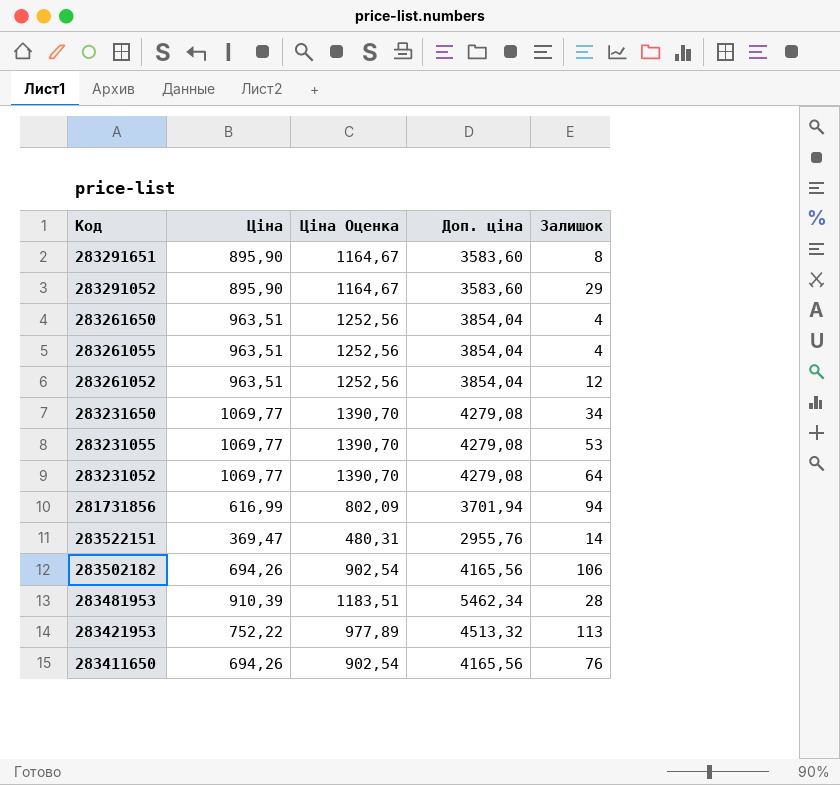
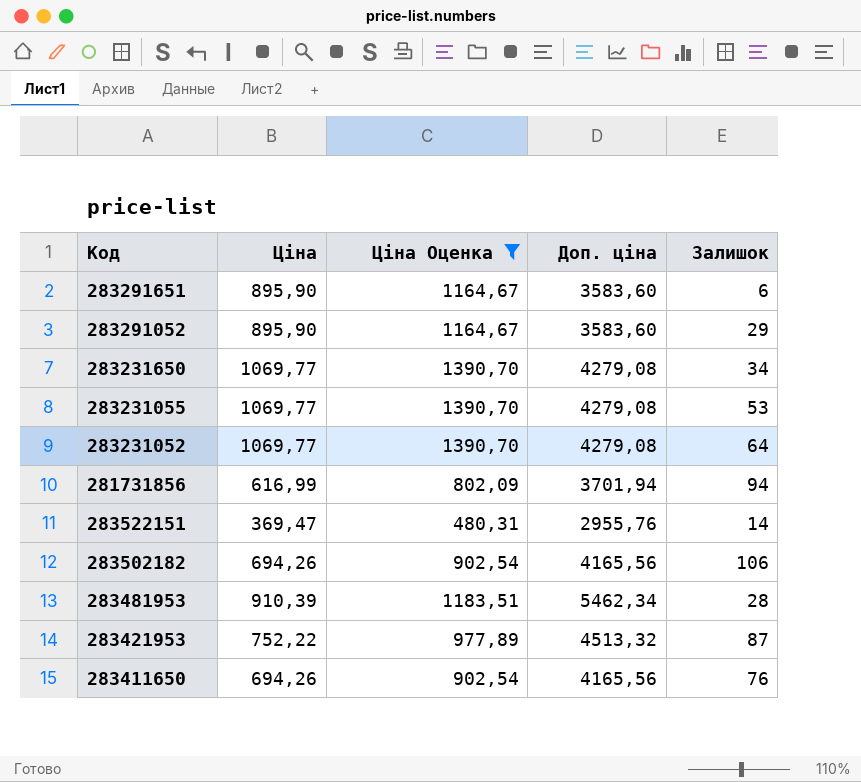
filter: none -> Ціна Оценка != 1252,56
283291651 | Залишок: 8 -> 6
283421953 | Залишок: 113 -> 87

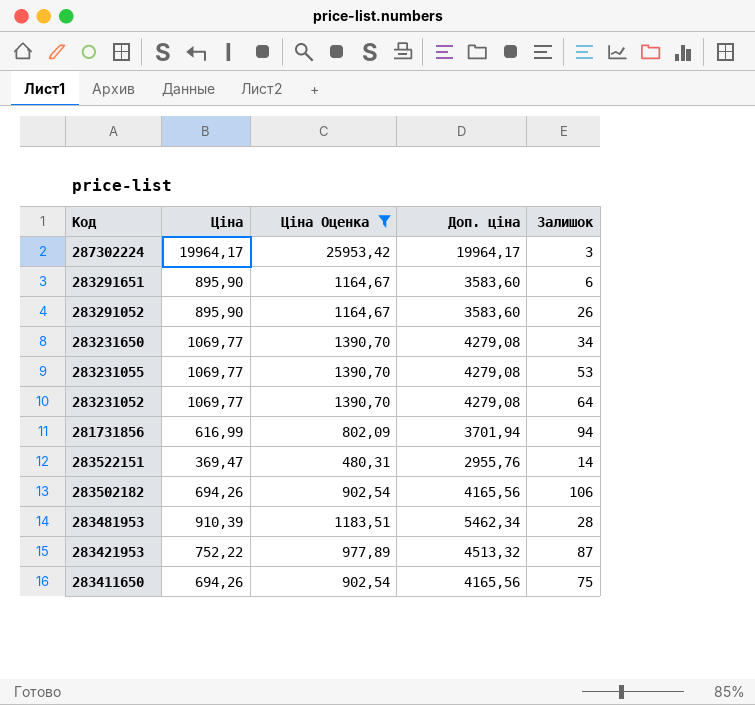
row 287302224: none -> 19964,17 | 25953,42 | 19964,17 | 3
283291052 | Залишок: 29 -> 26
283411650 | Залишок: 76 -> 75

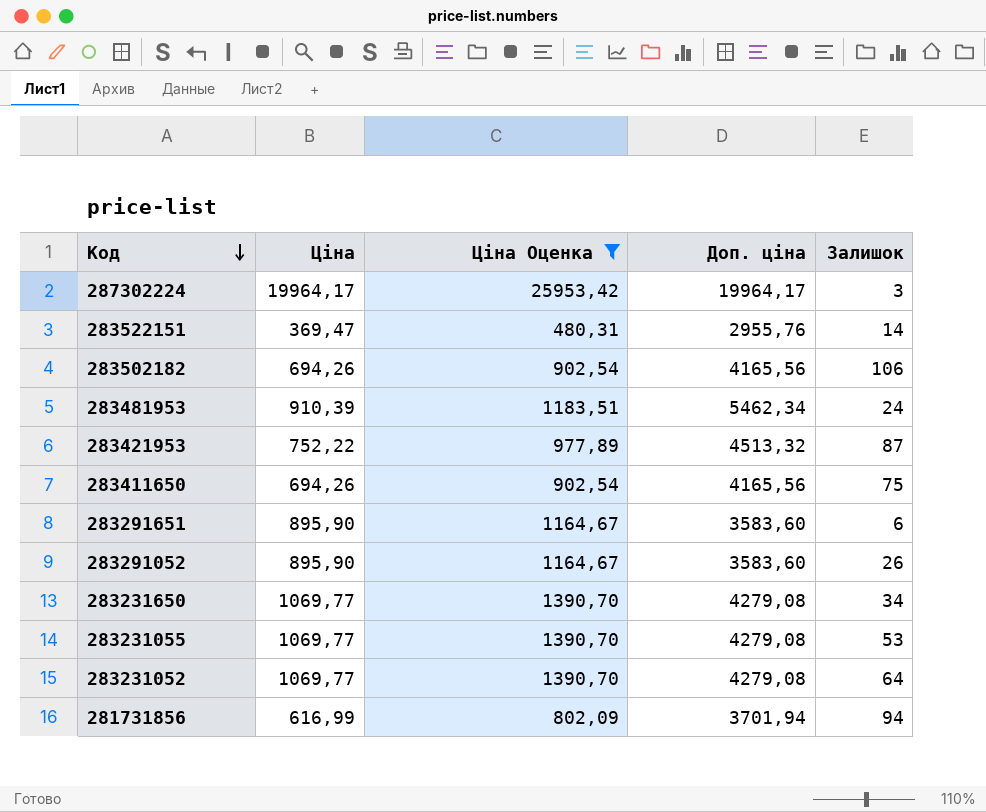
row order: none -> Код descending
283481953 | Залишок: 28 -> 24

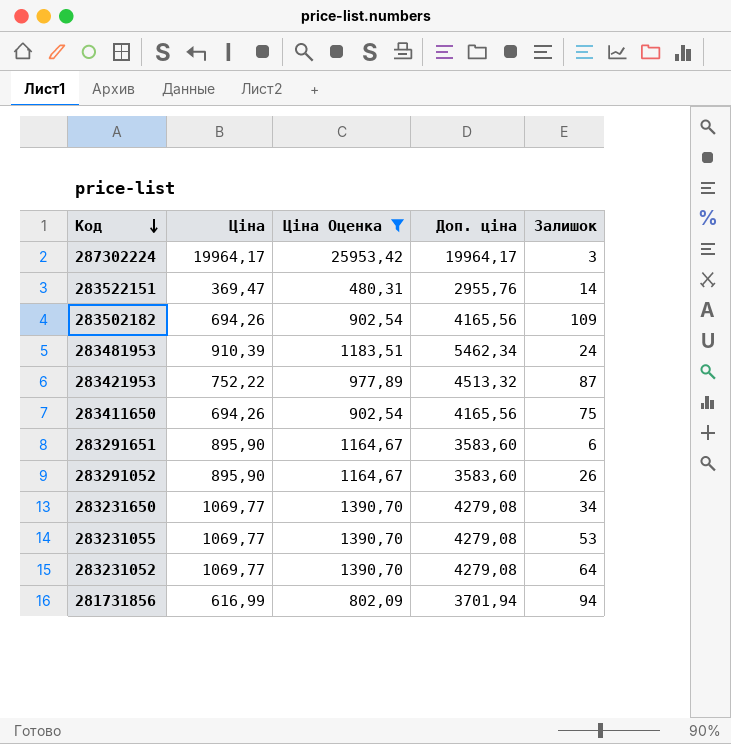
283502182 | Залишок: 106 -> 109

